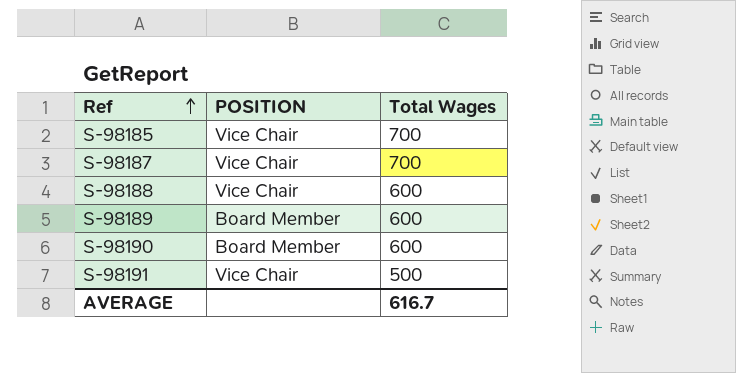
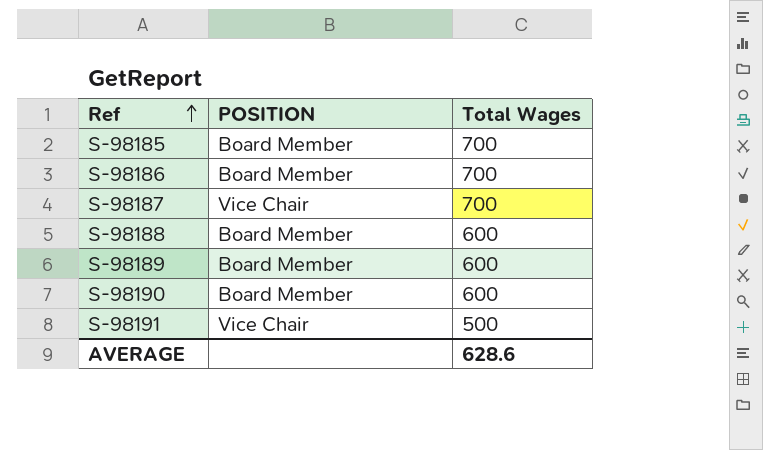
S-98185 | POSITION: Vice Chair -> Board Member
row S-98186: none -> Board Member | 700
S-98188 | POSITION: Vice Chair -> Board Member
AVERAGE | Total Wages: 616.7 -> 628.6

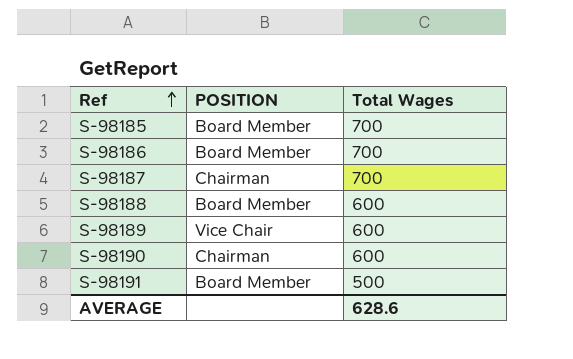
S-98187 | POSITION: Vice Chair -> Chairman
S-98189 | POSITION: Board Member -> Vice Chair
S-98190 | POSITION: Board Member -> Chairman
S-98191 | POSITION: Vice Chair -> Board Member

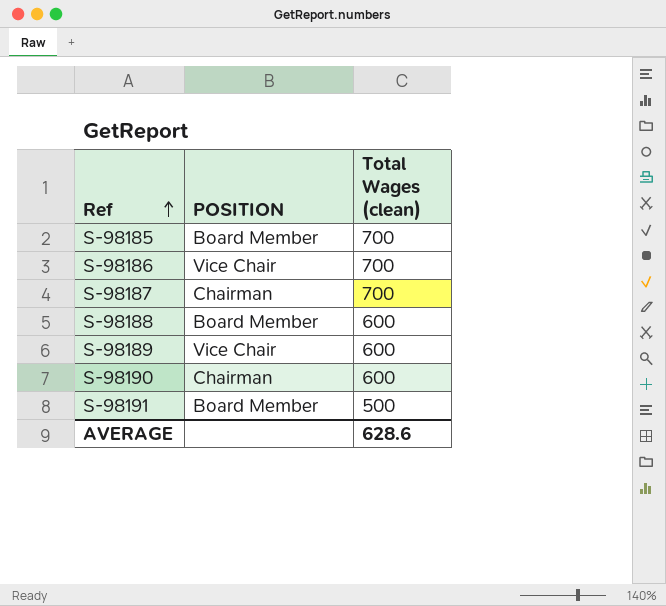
column name: Total Wages -> Total Wages (clean)
S-98186 | POSITION: Board Member -> Vice Chair

